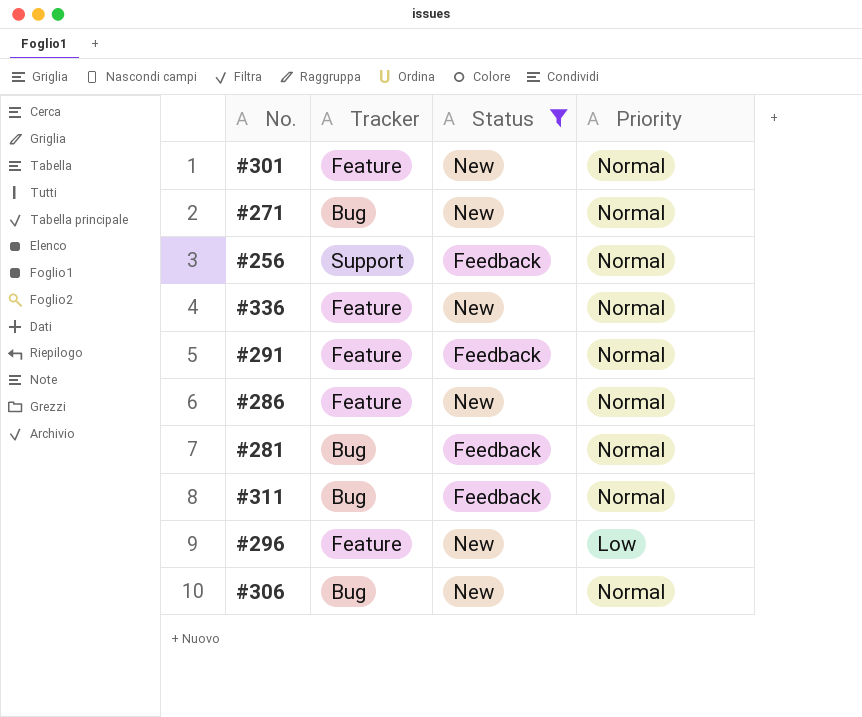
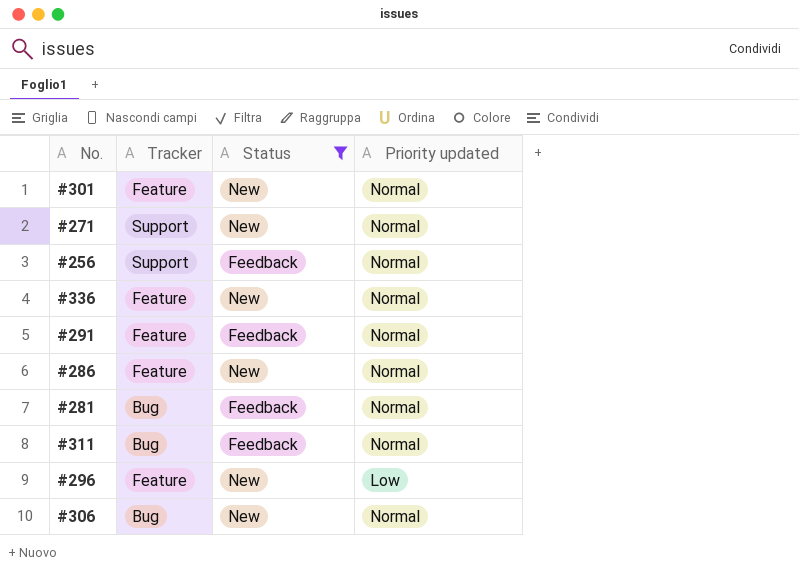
column name: Priority -> Priority updated
#271 | Tracker: Bug -> Support

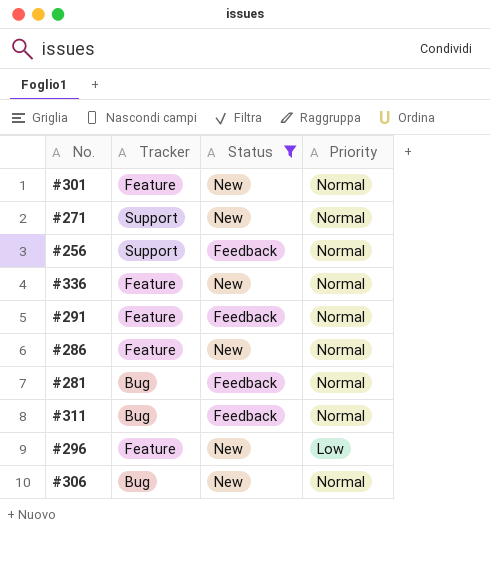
column name: Priority updated -> Priority

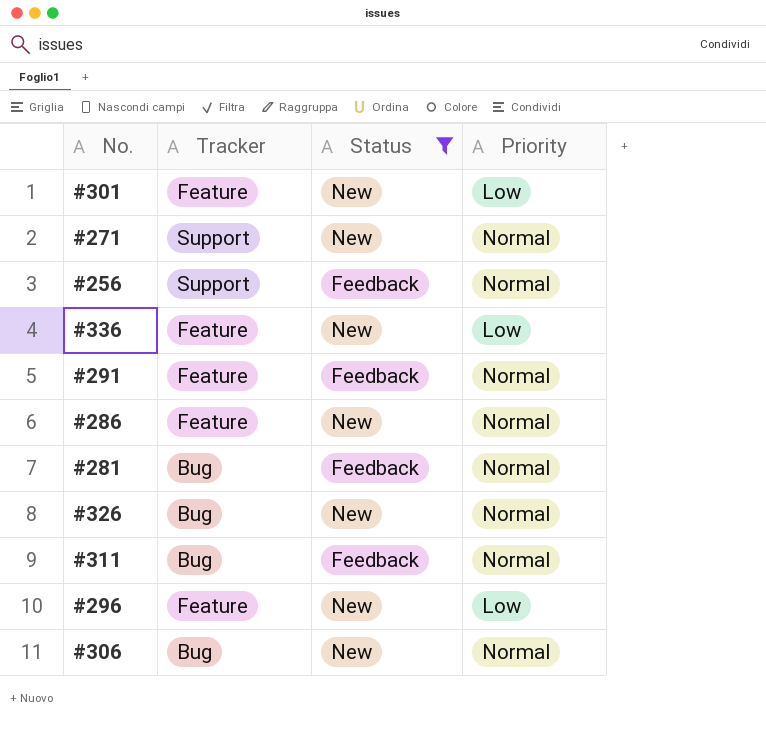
#301 | Priority: Normal -> Low
#336 | Priority: Normal -> Low
row #326: none -> Bug | New | Normal

